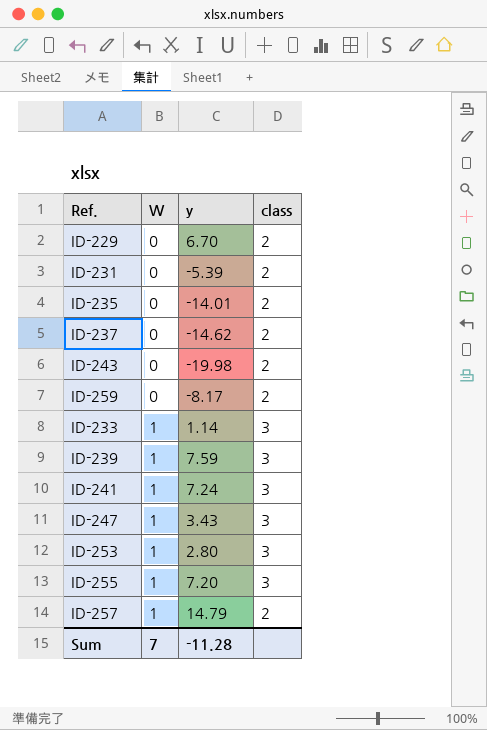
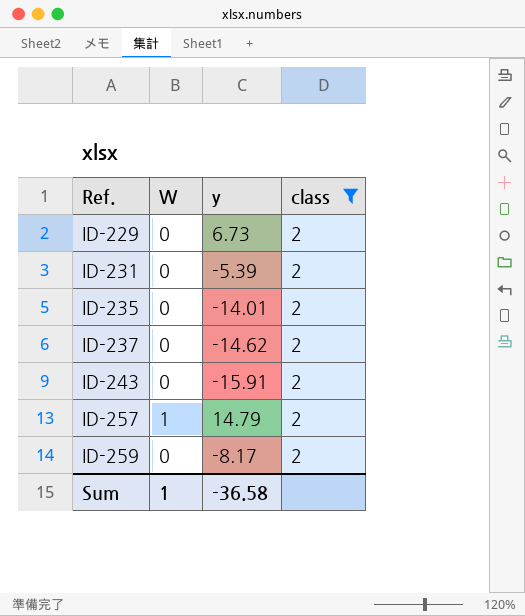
filter: none -> class = 2
row order: W ascending -> Ref. ascending
ID-229 | y: 6.70 -> 6.73
ID-243 | y: -19.98 -> -15.91
Sum | W: 7 -> 1
Sum | y: -11.28 -> -36.58

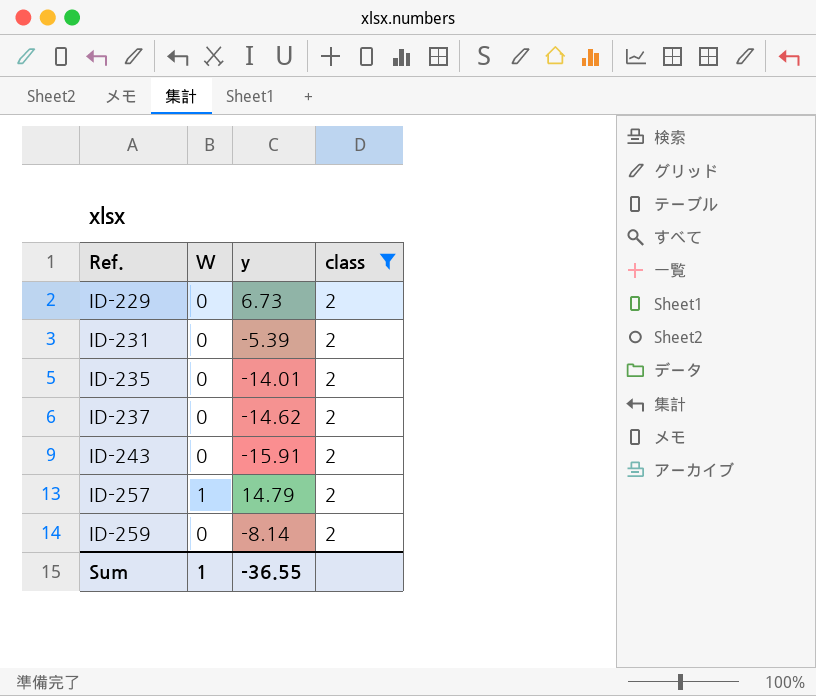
ID-259 | y: -8.17 -> -8.14
Sum | y: -36.58 -> -36.55

